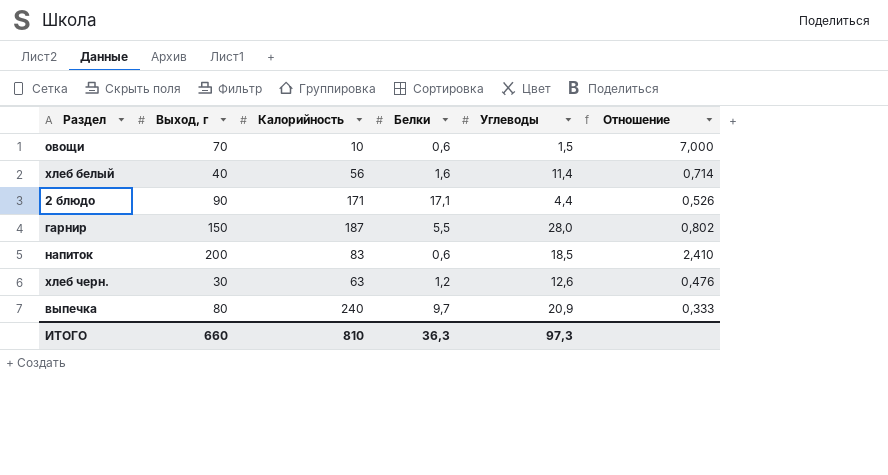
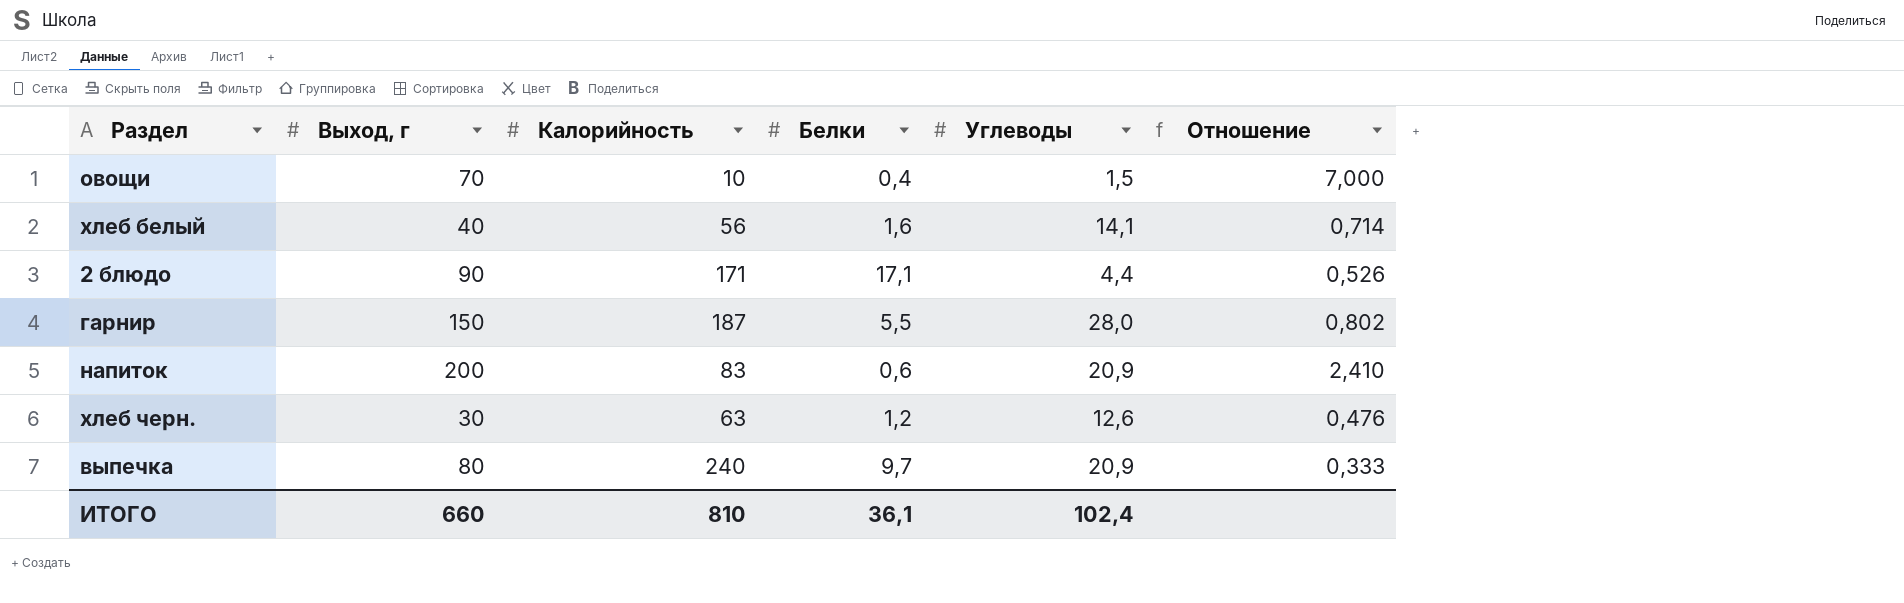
овощи | Белки: 0,6 -> 0,4
хлеб белый | Углеводы: 11,4 -> 14,1
напиток | Углеводы: 18,5 -> 20,9
ИТОГО | Белки: 36,3 -> 36,1
ИТОГО | Углеводы: 97,3 -> 102,4

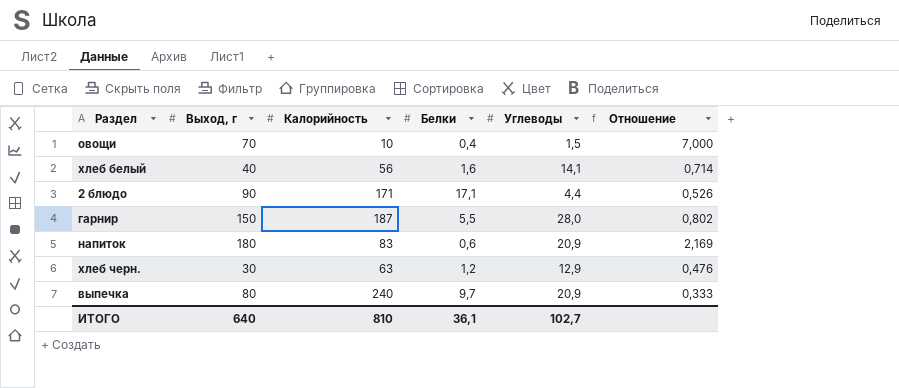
напиток | Выход, г: 200 -> 180
напиток | Отношение: 2,410 -> 2,169
хлеб черн. | Углеводы: 12,6 -> 12,9
ИТОГО | Выход, г: 660 -> 640
ИТОГО | Углеводы: 102,4 -> 102,7

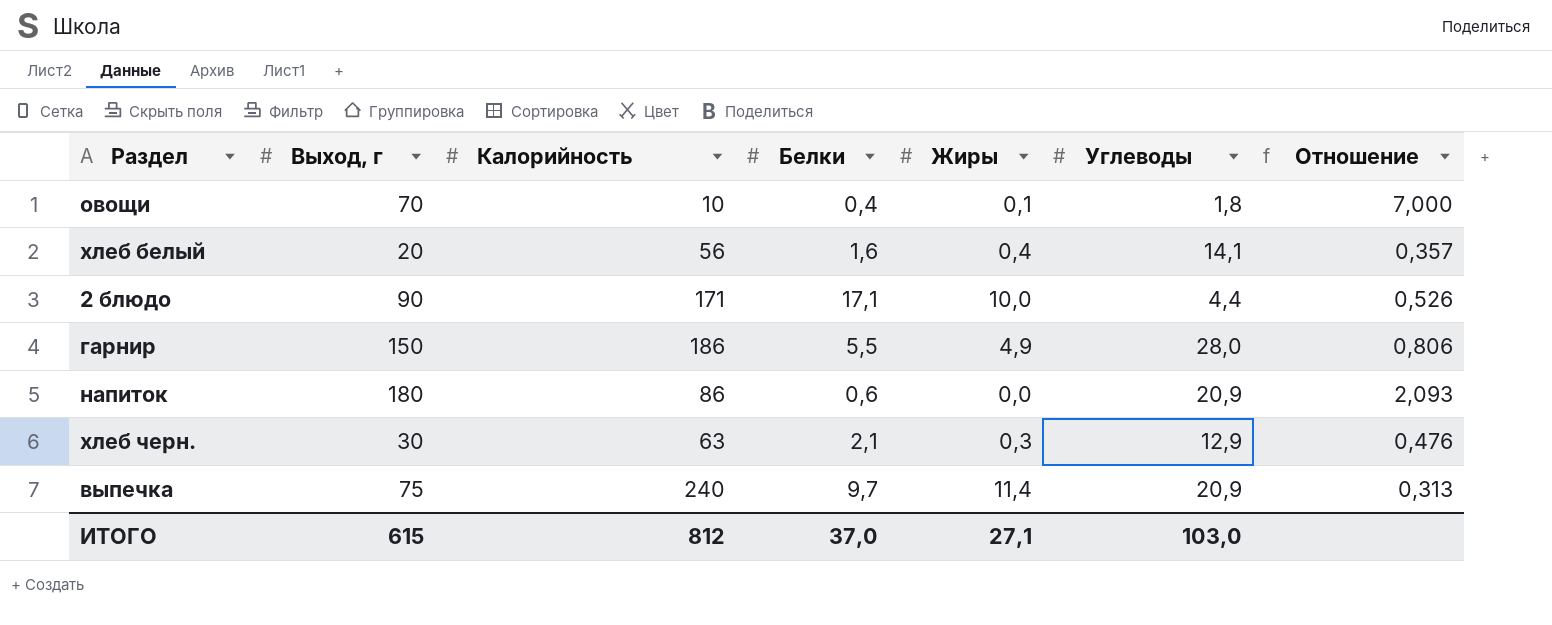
column Жиры | position: none -> 5
овощи | Углеводы: 1,5 -> 1,8
хлеб белый | Выход, г: 40 -> 20
хлеб белый | Отношение: 0,714 -> 0,357
гарнир | Калорийность: 187 -> 186
гарнир | Отношение: 0,802 -> 0,806
напиток | Калорийность: 83 -> 86
напиток | Отношение: 2,169 -> 2,093
хлеб черн. | Белки: 1,2 -> 2,1
выпечка | Выход, г: 80 -> 75
выпечка | Отношение: 0,333 -> 0,313
ИТОГО | Выход, г: 640 -> 615
ИТОГО | Калорийность: 810 -> 812
ИТОГО | Белки: 36,1 -> 37,0
ИТОГО | Углеводы: 102,7 -> 103,0

